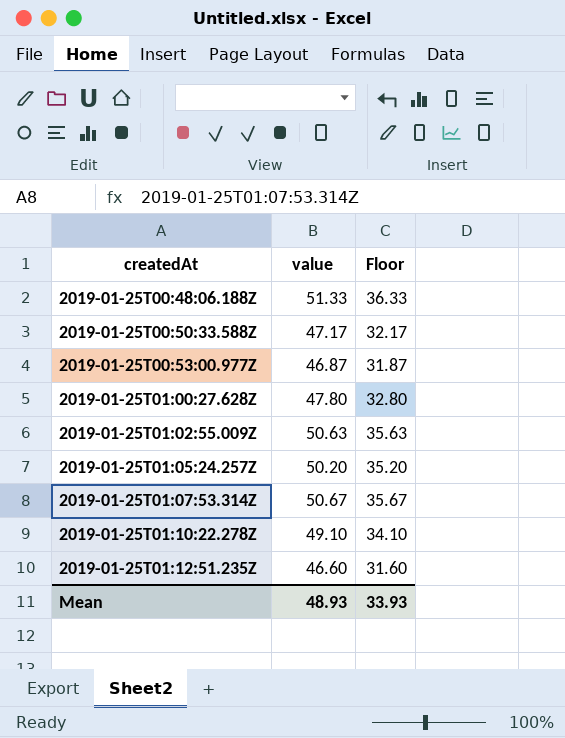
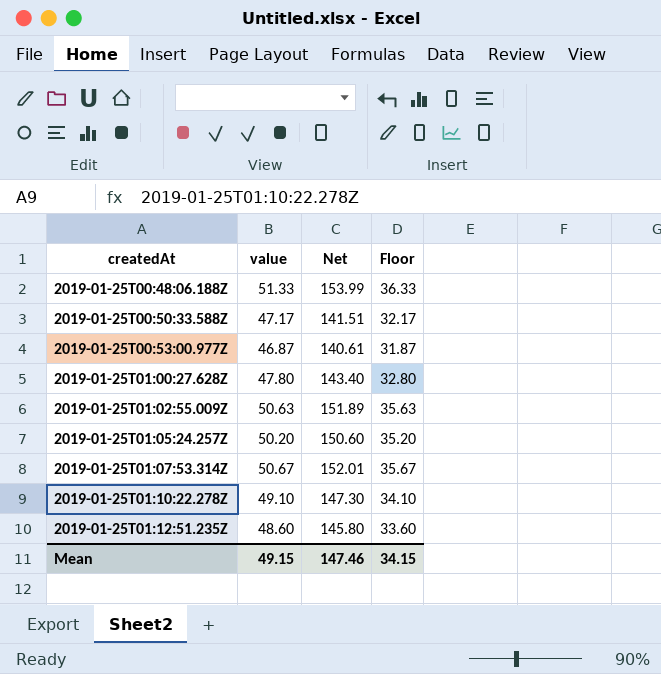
column Net | formula: none -> [value] * 3
2019-01-25T01:12:51.235Z | value: 46.60 -> 48.60
2019-01-25T01:12:51.235Z | Floor: 31.60 -> 33.60
Mean | value: 48.93 -> 49.15
Mean | Floor: 33.93 -> 34.15

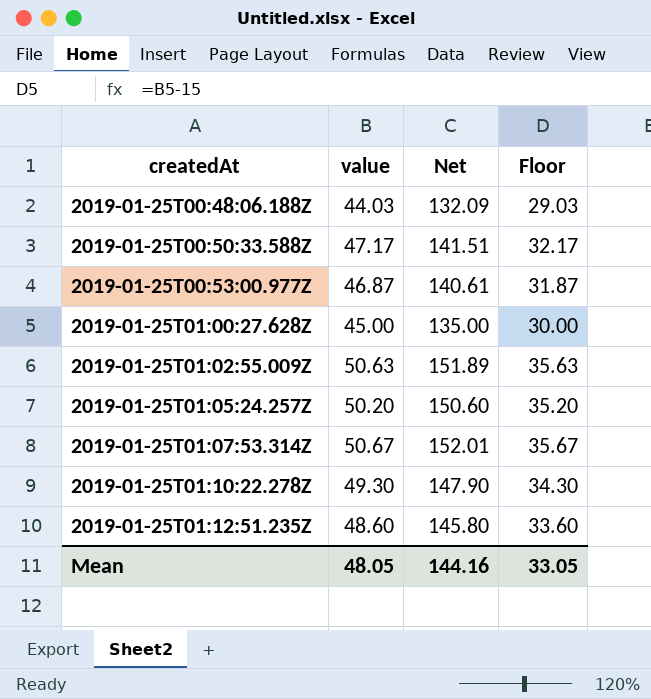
2019-01-25T00:48:06.188Z | value: 51.33 -> 44.03
2019-01-25T00:48:06.188Z | Net: 153.99 -> 132.09
2019-01-25T00:48:06.188Z | Floor: 36.33 -> 29.03
2019-01-25T01:00:27.628Z | value: 47.80 -> 45.00
2019-01-25T01:00:27.628Z | Net: 143.40 -> 135.00
2019-01-25T01:00:27.628Z | Floor: 32.80 -> 30.00
2019-01-25T01:10:22.278Z | value: 49.10 -> 49.30
2019-01-25T01:10:22.278Z | Net: 147.30 -> 147.90
2019-01-25T01:10:22.278Z | Floor: 34.10 -> 34.30
Mean | value: 49.15 -> 48.05
Mean | Net: 147.46 -> 144.16
Mean | Floor: 34.15 -> 33.05

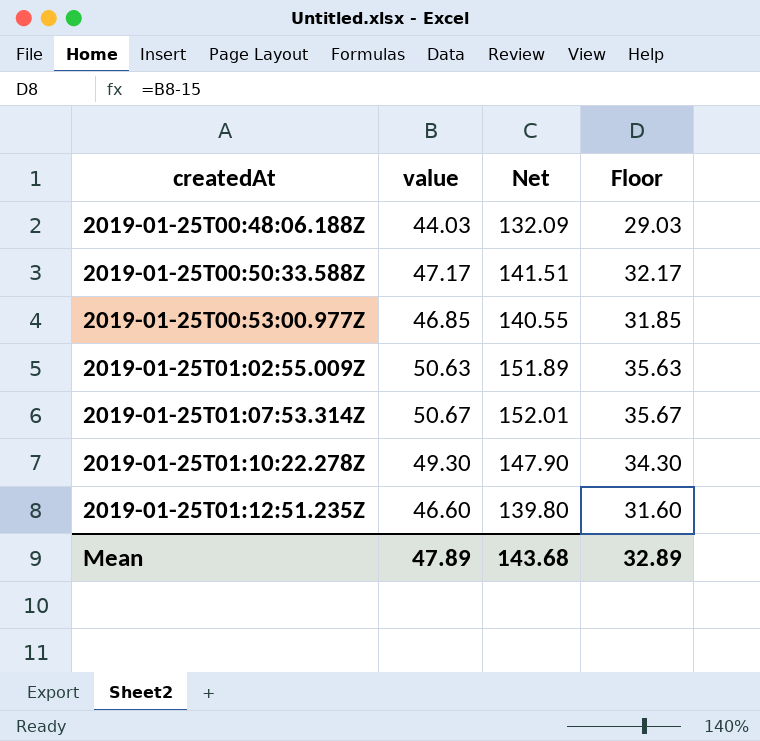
row 2019-01-25T01:00:27.628Z: 45.00 | 135.00 | 30.00 -> none
row 2019-01-25T01:05:24.257Z: 50.20 | 150.60 | 35.20 -> none
2019-01-25T00:53:00.977Z | value: 46.87 -> 46.85
2019-01-25T00:53:00.977Z | Net: 140.61 -> 140.55
2019-01-25T00:53:00.977Z | Floor: 31.87 -> 31.85
2019-01-25T01:12:51.235Z | value: 48.60 -> 46.60
2019-01-25T01:12:51.235Z | Net: 145.80 -> 139.80
2019-01-25T01:12:51.235Z | Floor: 33.60 -> 31.60
Mean | value: 48.05 -> 47.89
Mean | Net: 144.16 -> 143.68
Mean | Floor: 33.05 -> 32.89

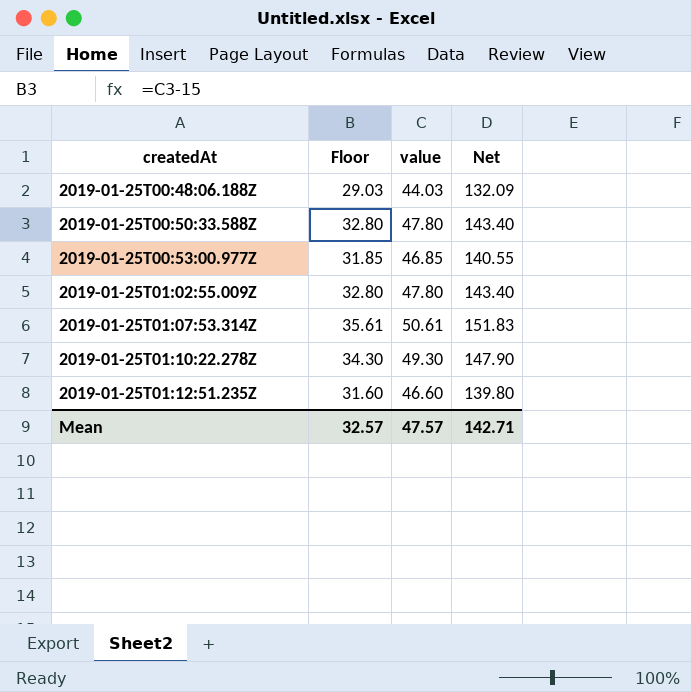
column Floor | position: 4 -> 2
2019-01-25T00:50:33.588Z | Floor: 32.17 -> 32.80
2019-01-25T00:50:33.588Z | value: 47.17 -> 47.80
2019-01-25T00:50:33.588Z | Net: 141.51 -> 143.40
2019-01-25T01:02:55.009Z | Floor: 35.63 -> 32.80
2019-01-25T01:02:55.009Z | value: 50.63 -> 47.80
2019-01-25T01:02:55.009Z | Net: 151.89 -> 143.40
2019-01-25T01:07:53.314Z | Floor: 35.67 -> 35.61
2019-01-25T01:07:53.314Z | value: 50.67 -> 50.61
2019-01-25T01:07:53.314Z | Net: 152.01 -> 151.83
Mean | Floor: 32.89 -> 32.57
Mean | value: 47.89 -> 47.57
Mean | Net: 143.68 -> 142.71

